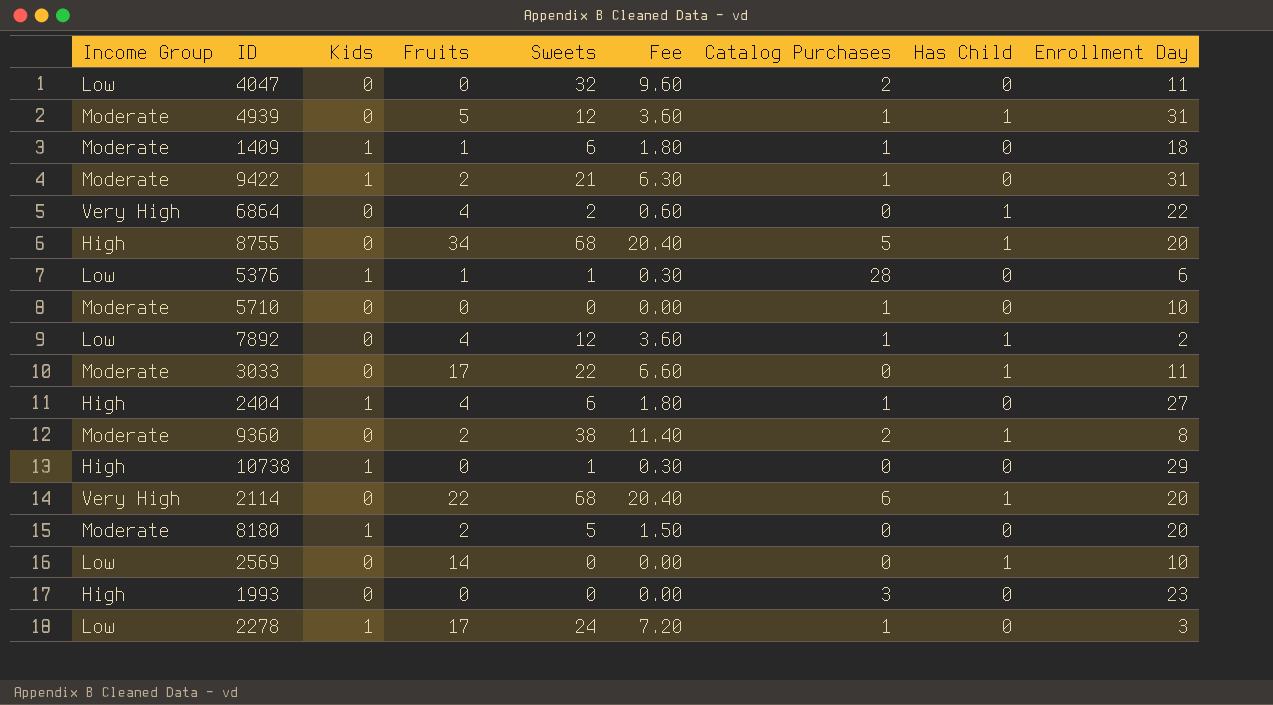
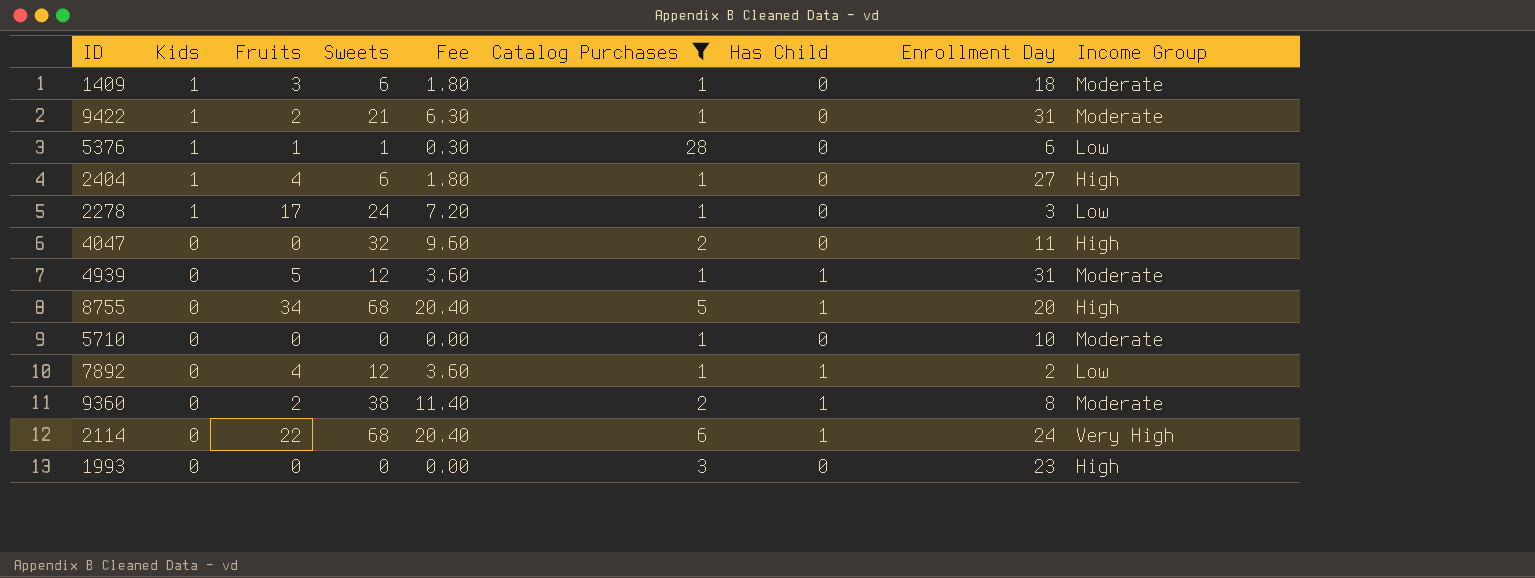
filter: none -> Catalog Purchases != 0
row order: none -> Kids descending
column Income Group | position: 1 -> 9
1409 | Fruits: 1 -> 3
4047 | Income Group: Low -> High
2114 | Enrollment Day: 20 -> 24

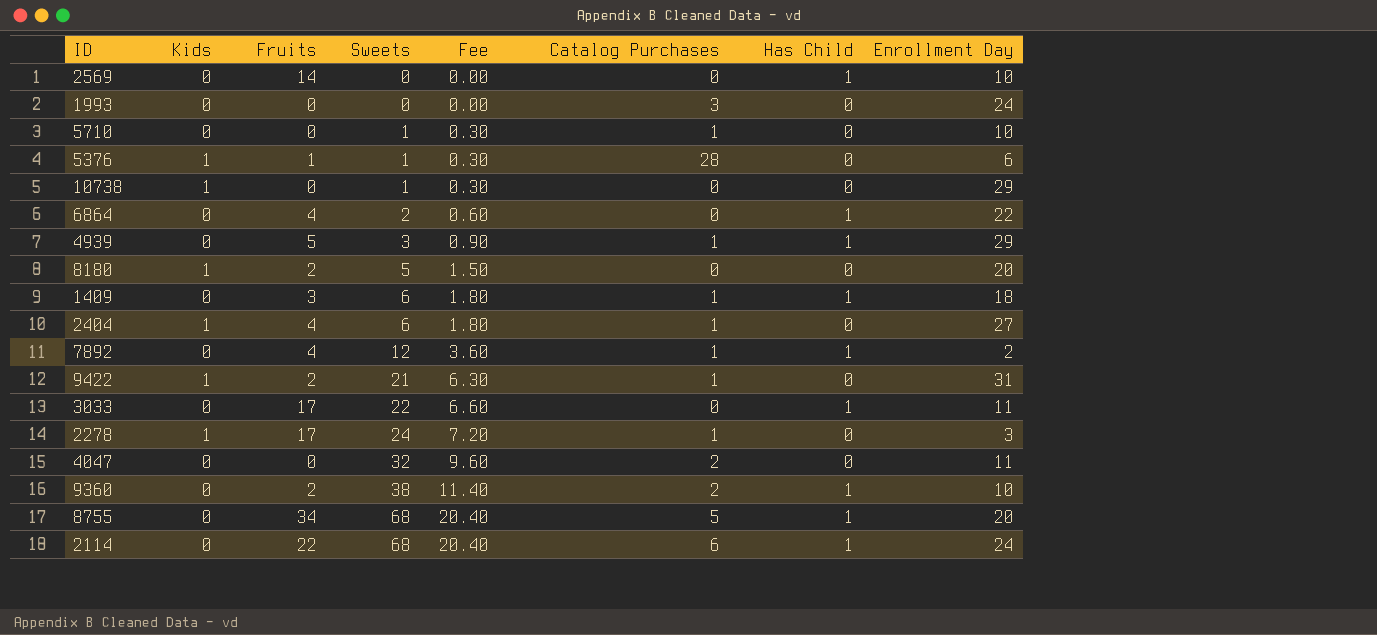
filter: Catalog Purchases != 0 -> none
row order: Kids descending -> Sweets ascending
column Income Group | position: 9 -> none
1993 | Enrollment Day: 23 -> 24
5710 | Sweets: 0 -> 1
5710 | Fee: 0.00 -> 0.30
4939 | Sweets: 12 -> 3
4939 | Fee: 3.60 -> 0.90
4939 | Enrollment Day: 31 -> 29
1409 | Kids: 1 -> 0
1409 | Has Child: 0 -> 1
9360 | Enrollment Day: 8 -> 10

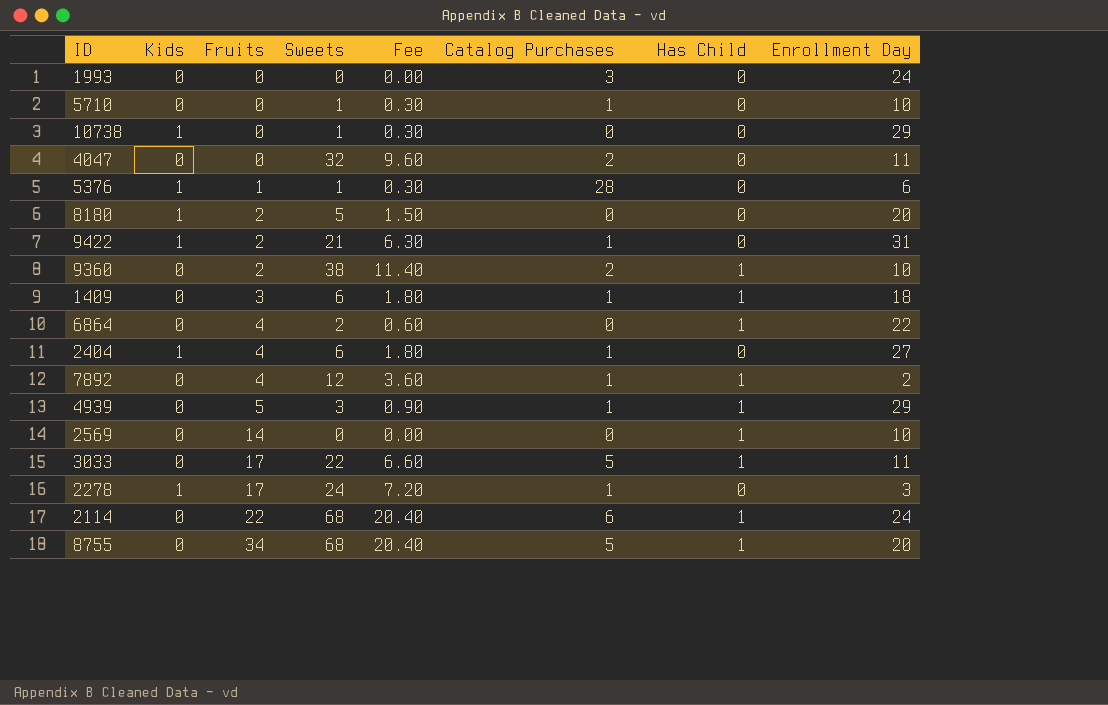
row order: Sweets ascending -> Fruits ascending
3033 | Catalog Purchases: 0 -> 5

